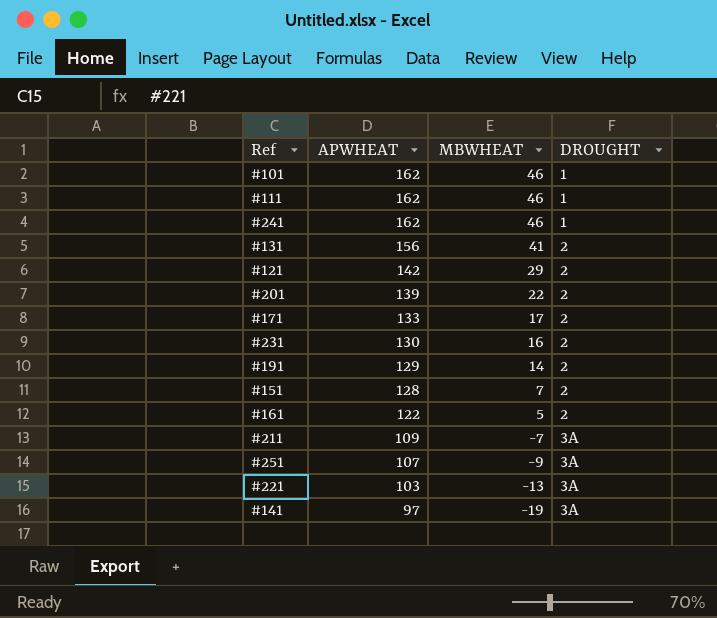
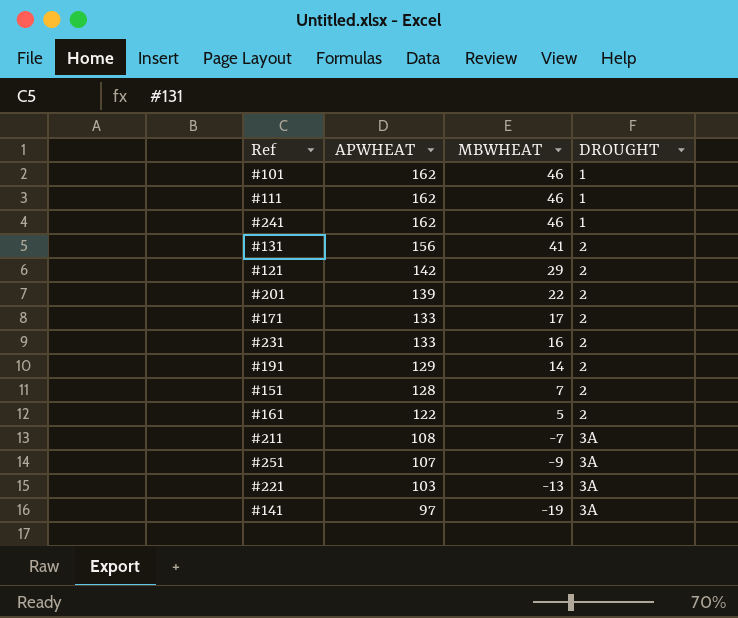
#231 | APWHEAT: 130 -> 133
#211 | APWHEAT: 109 -> 108

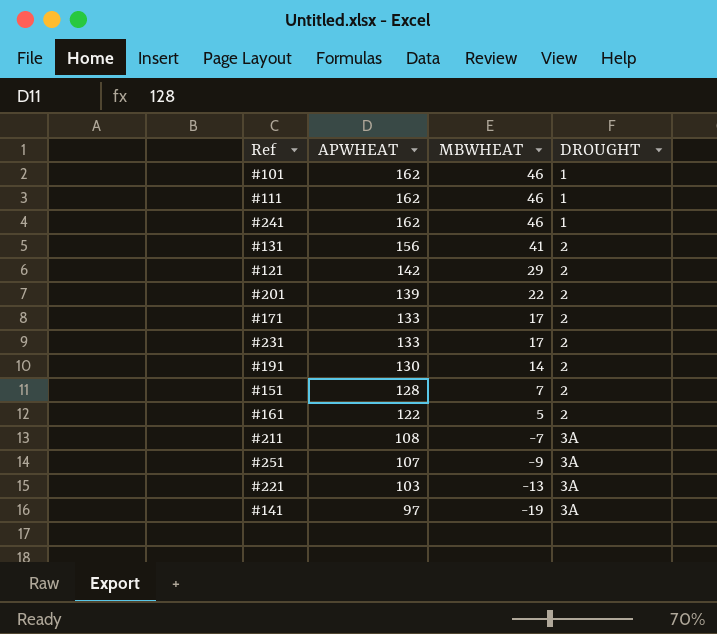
#231 | MBWHEAT: 16 -> 17
#191 | APWHEAT: 129 -> 130

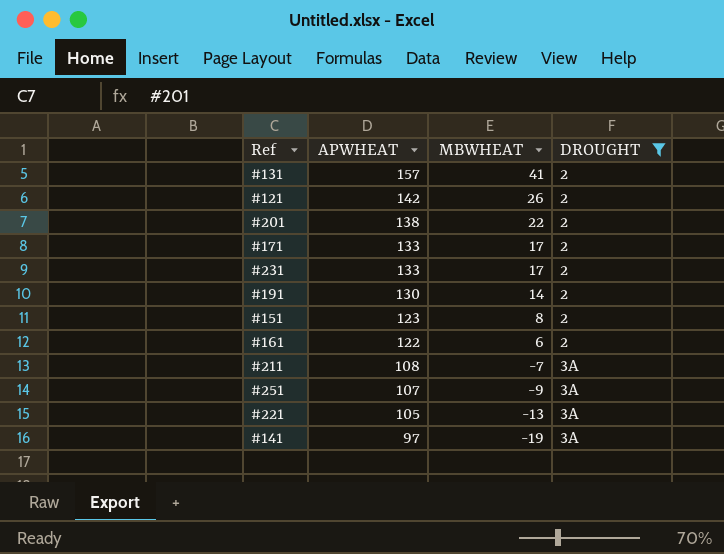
filter: none -> DROUGHT != 1
#131 | APWHEAT: 156 -> 157
#121 | MBWHEAT: 29 -> 26
#201 | APWHEAT: 139 -> 138
#151 | APWHEAT: 128 -> 123
#151 | MBWHEAT: 7 -> 8
#161 | MBWHEAT: 5 -> 6
#221 | APWHEAT: 103 -> 105

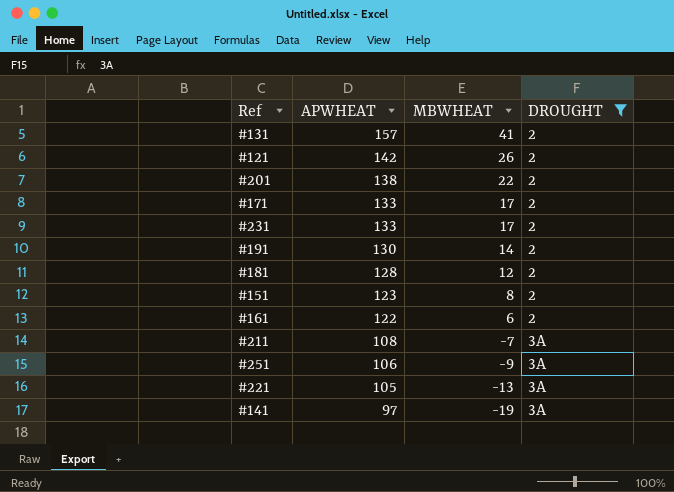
row #181: none -> 128 | 12 | 2
#251 | APWHEAT: 107 -> 106

